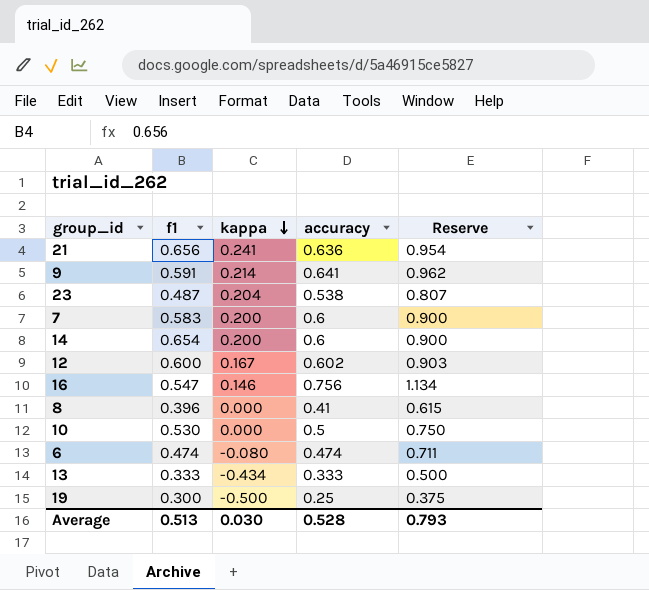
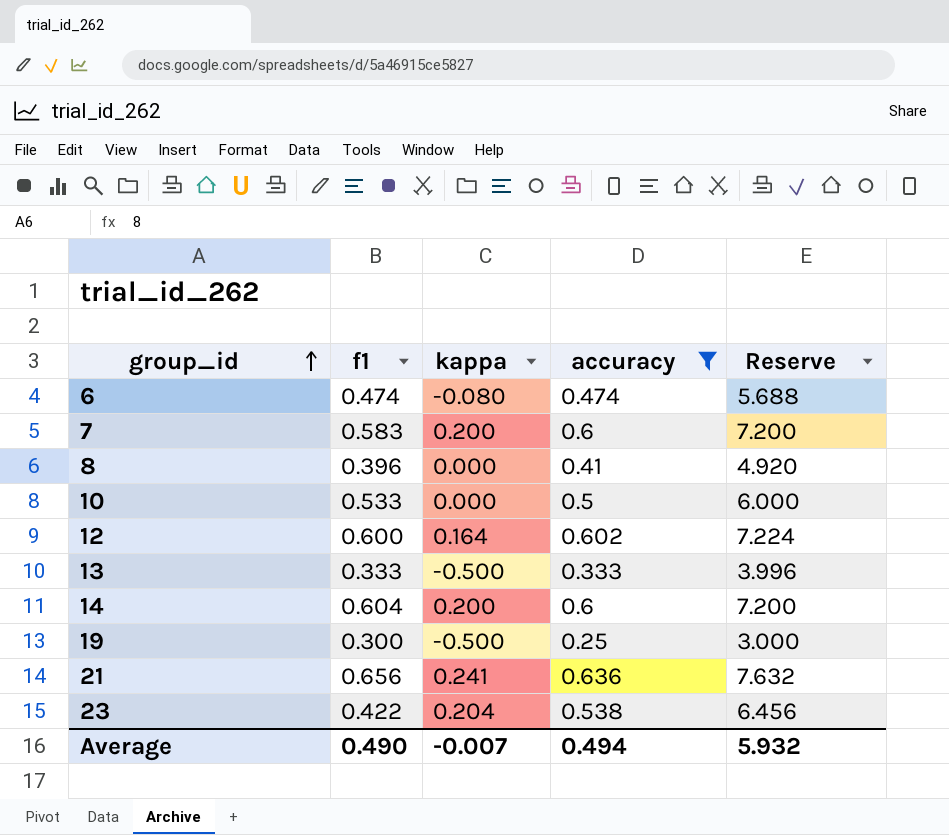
filter: none -> accuracy <= 0.636
row order: kappa descending -> group_id ascending
column Reserve | formula: [accuracy] * 1.5 -> [accuracy] * 12
10 | f1: 0.530 -> 0.533
12 | kappa: 0.167 -> 0.164
13 | kappa: -0.434 -> -0.500
14 | f1: 0.654 -> 0.604
23 | f1: 0.487 -> 0.422
Average | f1: 0.513 -> 0.490
Average | kappa: 0.030 -> -0.007
Average | accuracy: 0.528 -> 0.494
Average | Reserve: 0.793 -> 5.932

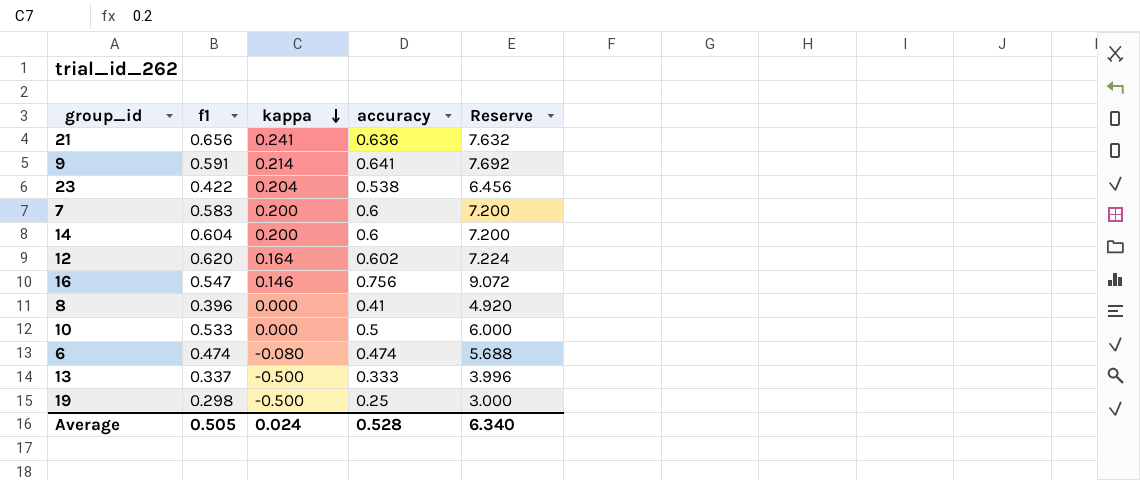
filter: accuracy <= 0.636 -> none
row order: group_id ascending -> kappa descending
12 | f1: 0.600 -> 0.620
13 | f1: 0.333 -> 0.337
19 | f1: 0.300 -> 0.298
Average | f1: 0.490 -> 0.505
Average | kappa: -0.007 -> 0.024
Average | accuracy: 0.494 -> 0.528
Average | Reserve: 5.932 -> 6.340

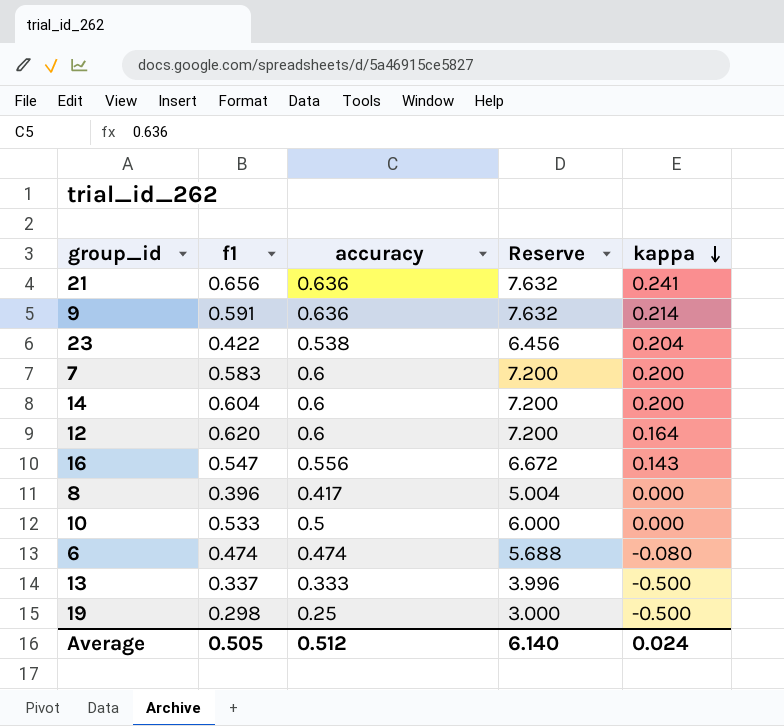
column kappa | position: 3 -> 5
9 | accuracy: 0.641 -> 0.636
9 | Reserve: 7.692 -> 7.632
12 | accuracy: 0.602 -> 0.6
12 | Reserve: 7.224 -> 7.200
16 | accuracy: 0.756 -> 0.556
16 | Reserve: 9.072 -> 6.672
16 | kappa: 0.146 -> 0.143
8 | accuracy: 0.41 -> 0.417
8 | Reserve: 4.920 -> 5.004
Average | accuracy: 0.528 -> 0.512
Average | Reserve: 6.340 -> 6.140

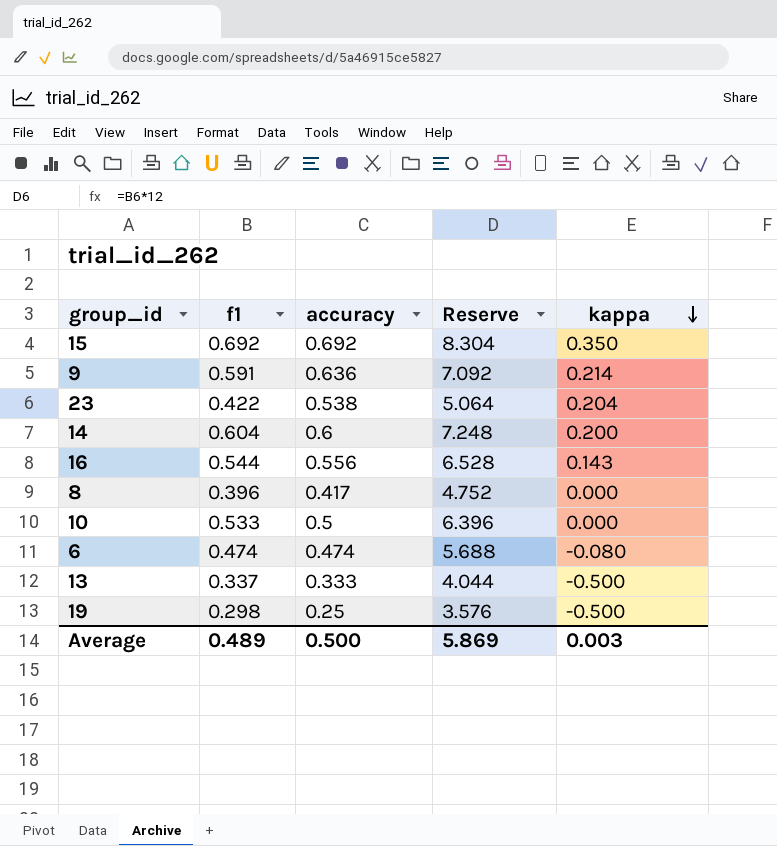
column Reserve | formula: [accuracy] * 12 -> [f1] * 12
row 21: 0.656 | 0.636 | 7.632 | 0.241 -> none
row 7: 0.583 | 0.6 | 7.200 | 0.200 -> none
row 12: 0.620 | 0.6 | 7.200 | 0.164 -> none
row 15: none -> 0.692 | 0.692 | 8.304 | 0.350
16 | f1: 0.547 -> 0.544
Average | f1: 0.505 -> 0.489
Average | accuracy: 0.512 -> 0.500
Average | Reserve: 6.140 -> 5.869
Average | kappa: 0.024 -> 0.003

